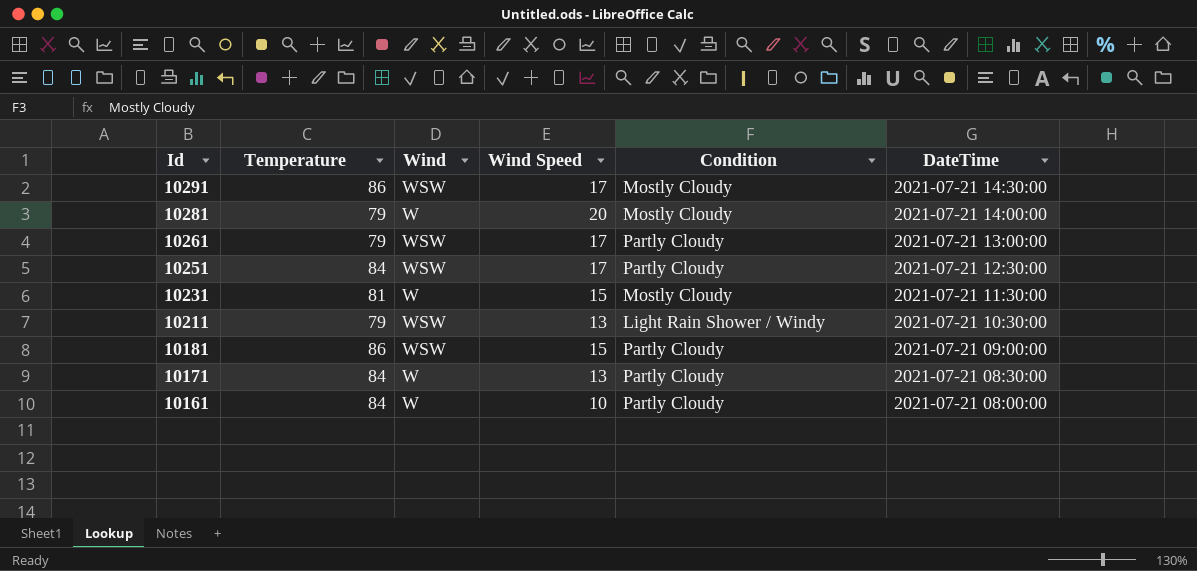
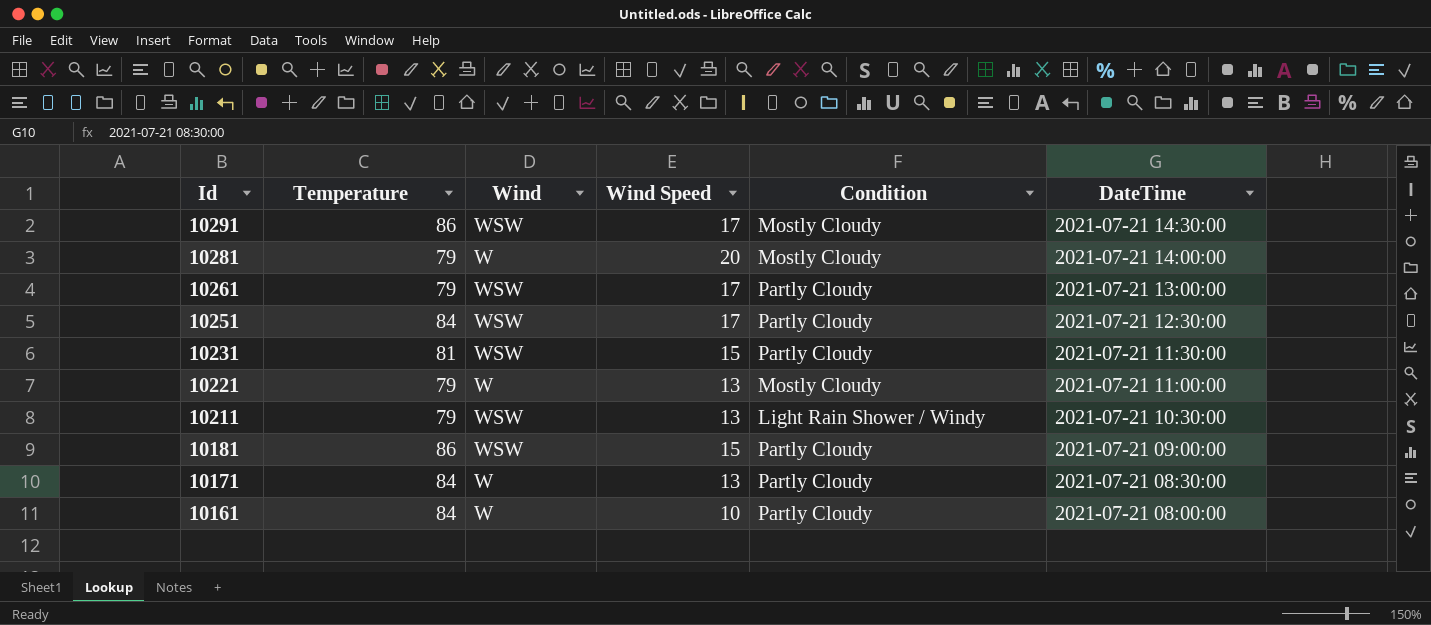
10231 | Wind: W -> WSW
10231 | Condition: Mostly Cloudy -> Partly Cloudy
row 10221: none -> 79 | W | 13 | Mostly Cloudy | 2021-07-21 11:00:00

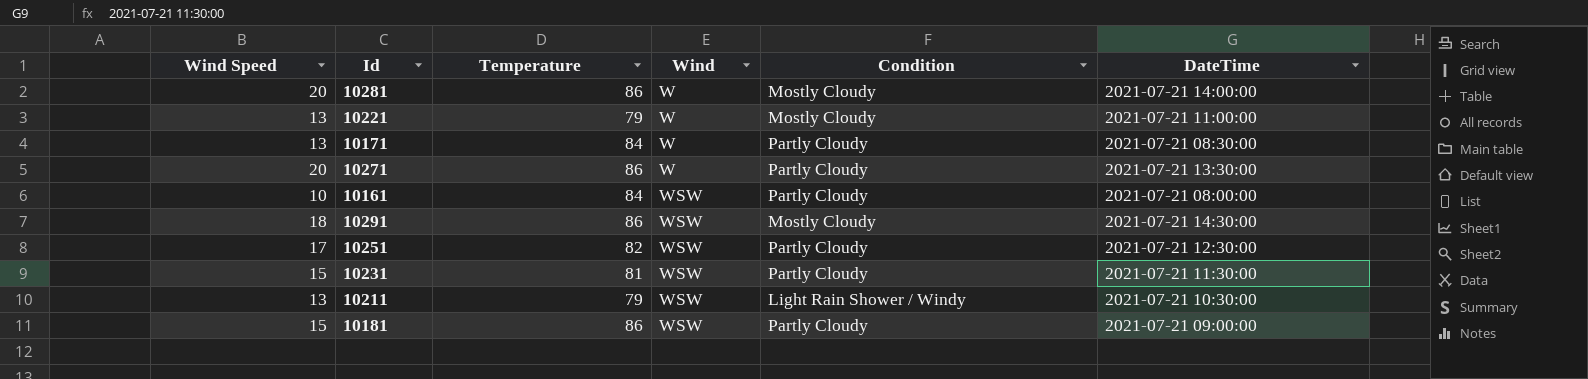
row order: Id descending -> Wind ascending
column Wind Speed | position: 4 -> 1
row 10261: 79 | WSW | 17 | Partly Cloudy | 2021-07-21 13:00:00 -> none
10281 | Temperature: 79 -> 86
row 10271: none -> 20 | 86 | W | Partly Cloudy | 2021-07-21 13:30:00
10161 | Wind: W -> WSW
10291 | Wind Speed: 17 -> 18
10251 | Temperature: 84 -> 82

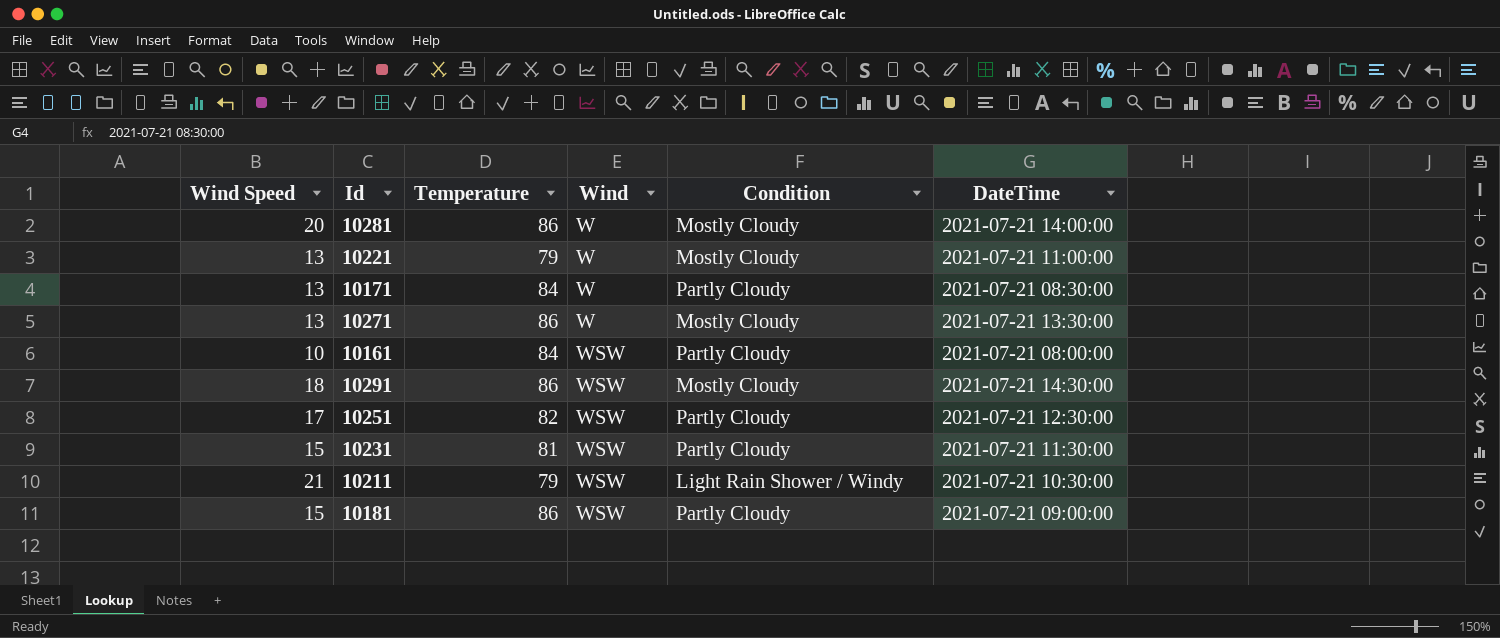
10271 | Wind Speed: 20 -> 13
10271 | Condition: Partly Cloudy -> Mostly Cloudy
10211 | Wind Speed: 13 -> 21

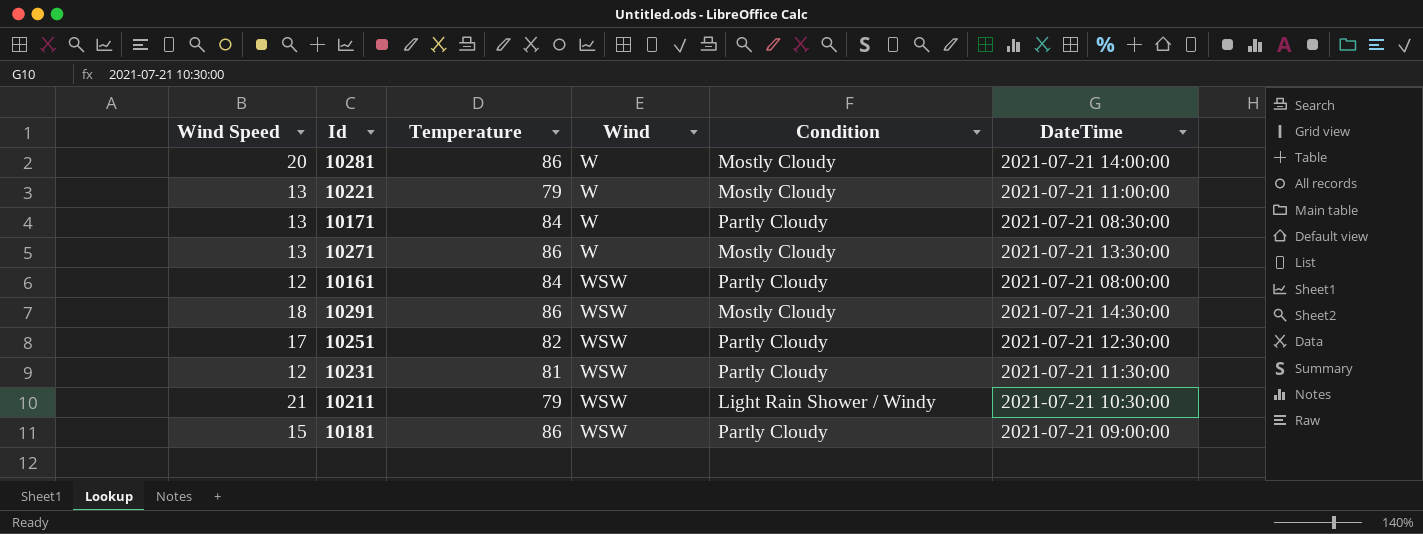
10161 | Wind Speed: 10 -> 12
10231 | Wind Speed: 15 -> 12

